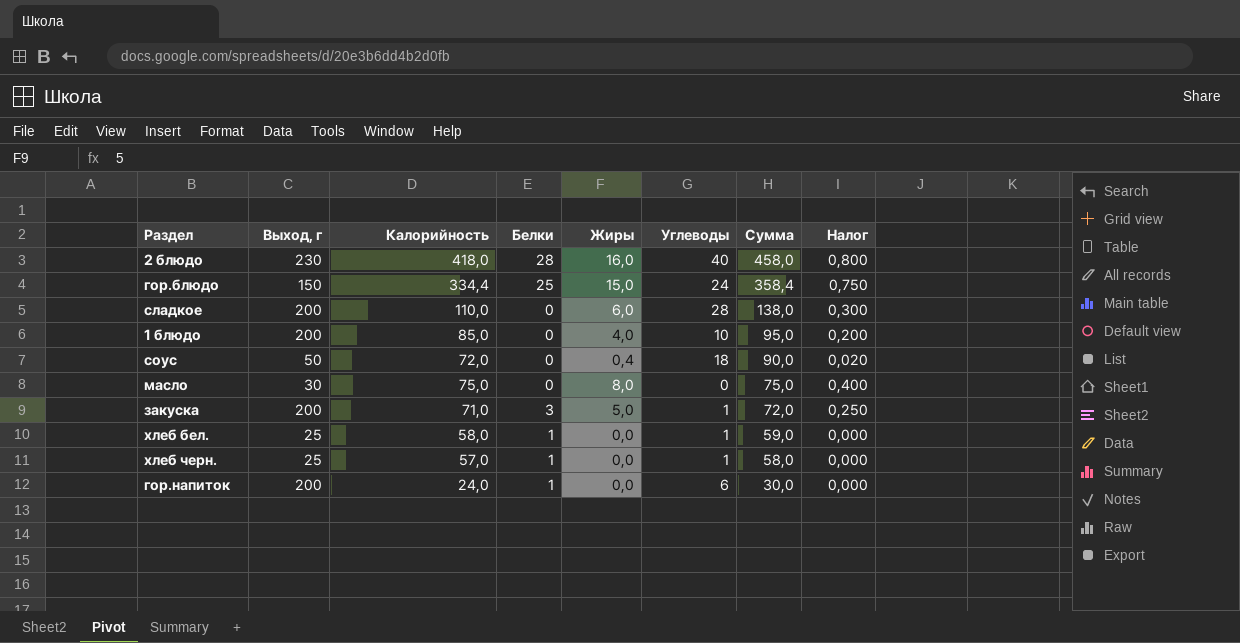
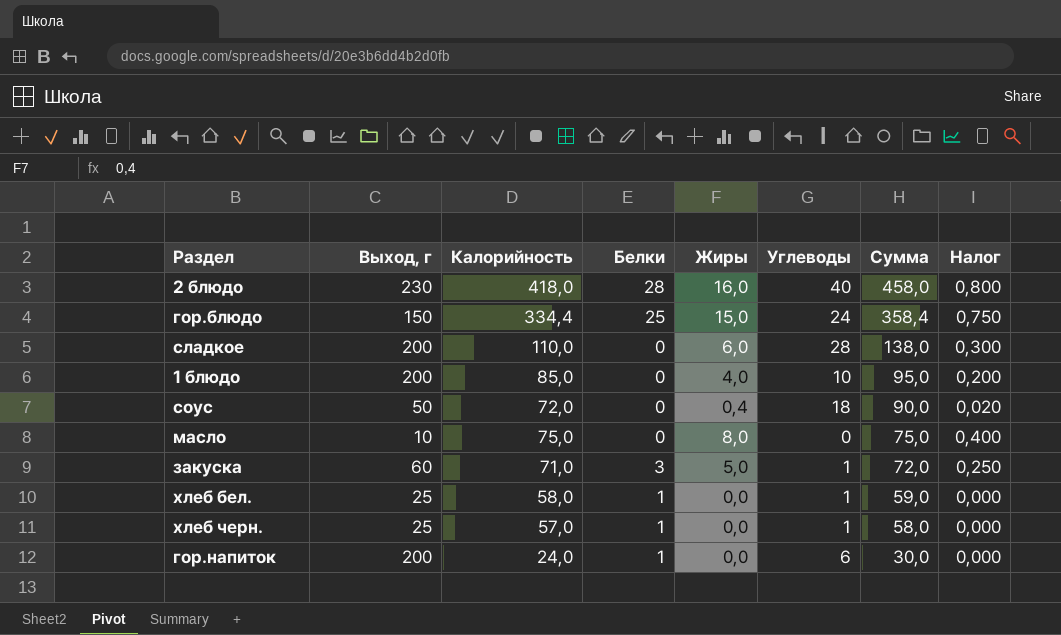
масло | Выход, г: 30 -> 10
закуска | Выход, г: 200 -> 60

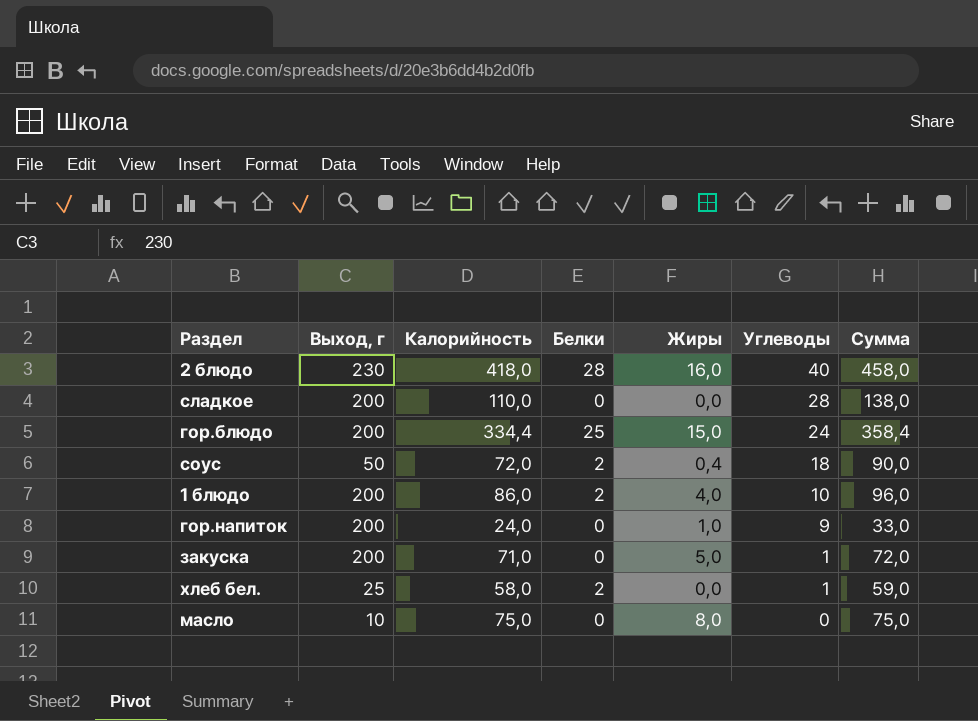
row order: Сумма descending -> Углеводы descending
column Налог | formula: [Жиры] * 0,05 -> none
row хлеб черн.: 25 | 57,0 | 1 | 0,0 | 1 | 58,0 | 0,000 -> none
сладкое | Жиры: 6,0 -> 0,0
гор.блюдо | Выход, г: 150 -> 200
соус | Белки: 0 -> 2
1 блюдо | Калорийность: 85,0 -> 86,0
1 блюдо | Белки: 0 -> 2
1 блюдо | Сумма: 95,0 -> 96,0
гор.напиток | Белки: 1 -> 0
гор.напиток | Жиры: 0,0 -> 1,0
гор.напиток | Углеводы: 6 -> 9
гор.напиток | Сумма: 30,0 -> 33,0
закуска | Выход, г: 60 -> 200
закуска | Белки: 3 -> 0
хлеб бел. | Белки: 1 -> 2

